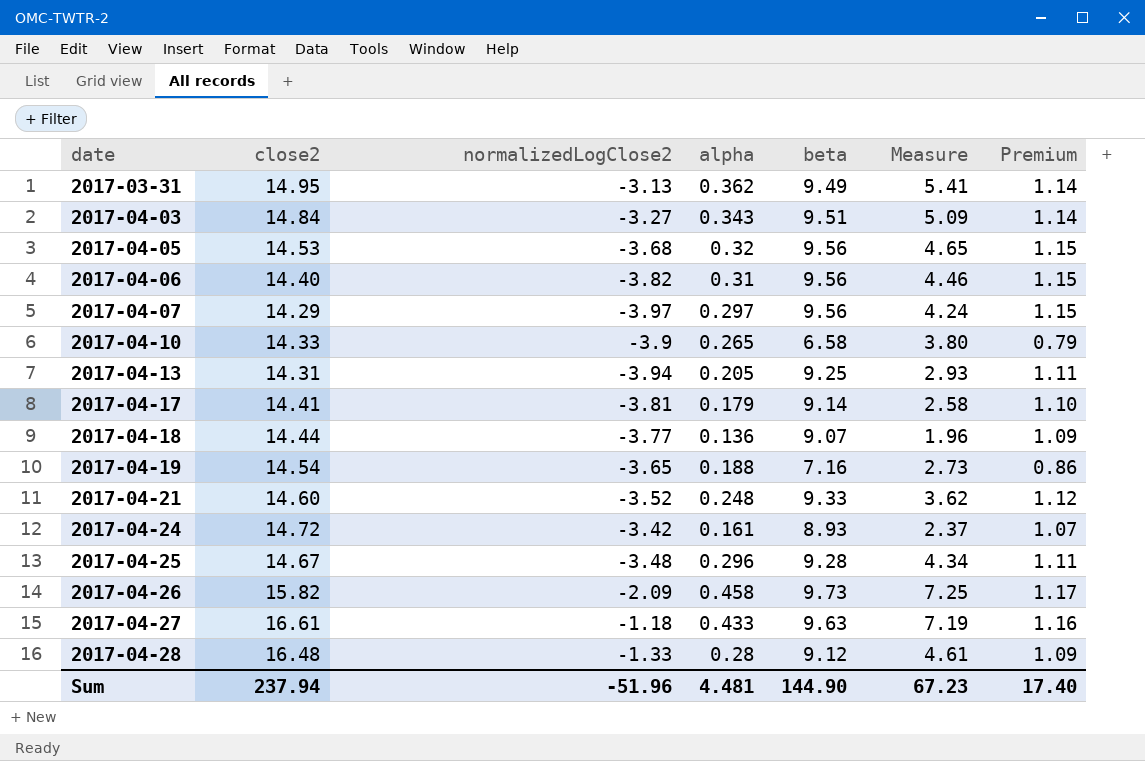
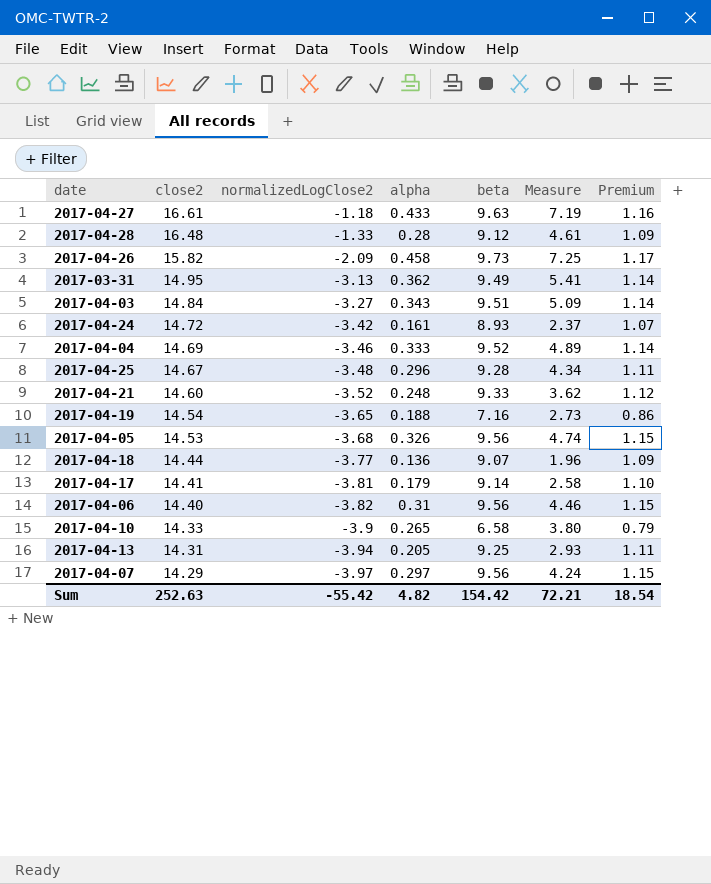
row order: date ascending -> close2 descending
row 2017-04-04: none -> 14.69 | -3.46 | 0.333 | 9.52 | 4.89 | 1.14
2017-04-05 | alpha: 0.32 -> 0.326
2017-04-05 | Measure: 4.65 -> 4.74
Sum | close2: 237.94 -> 252.63
Sum | normalizedLogClose2: -51.96 -> -55.42
Sum | alpha: 4.481 -> 4.82
Sum | beta: 144.90 -> 154.42
Sum | Measure: 67.23 -> 72.21
Sum | Premium: 17.40 -> 18.54

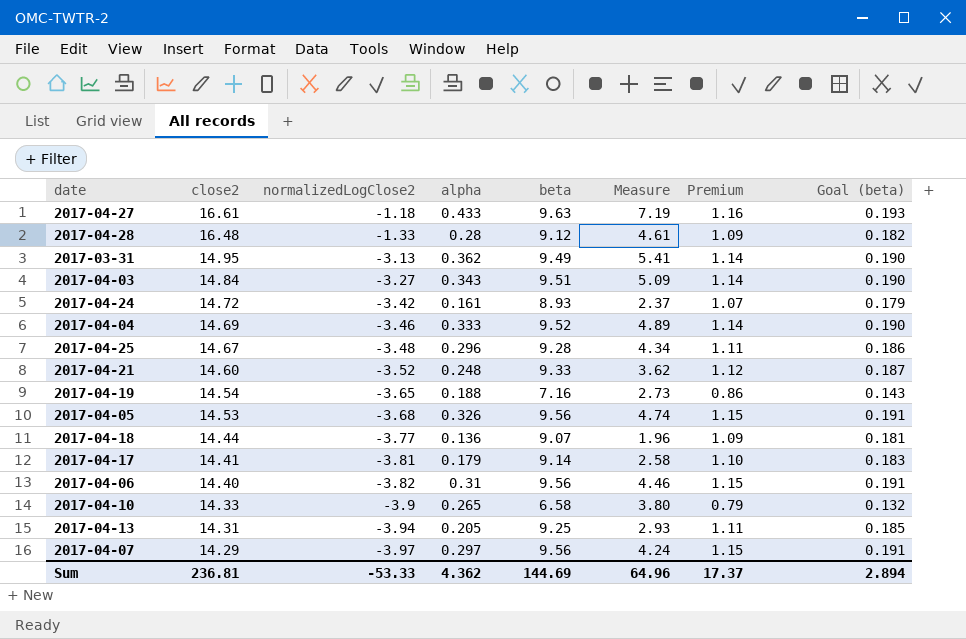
column Goal (beta) | formula: none -> [beta] * 0.02
row 2017-04-26: 15.82 | -2.09 | 0.458 | 9.73 | 7.25 | 1.17 -> none
Sum | close2: 252.63 -> 236.81
Sum | normalizedLogClose2: -55.42 -> -53.33
Sum | alpha: 4.82 -> 4.362
Sum | beta: 154.42 -> 144.69
Sum | Measure: 72.21 -> 64.96
Sum | Premium: 18.54 -> 17.37

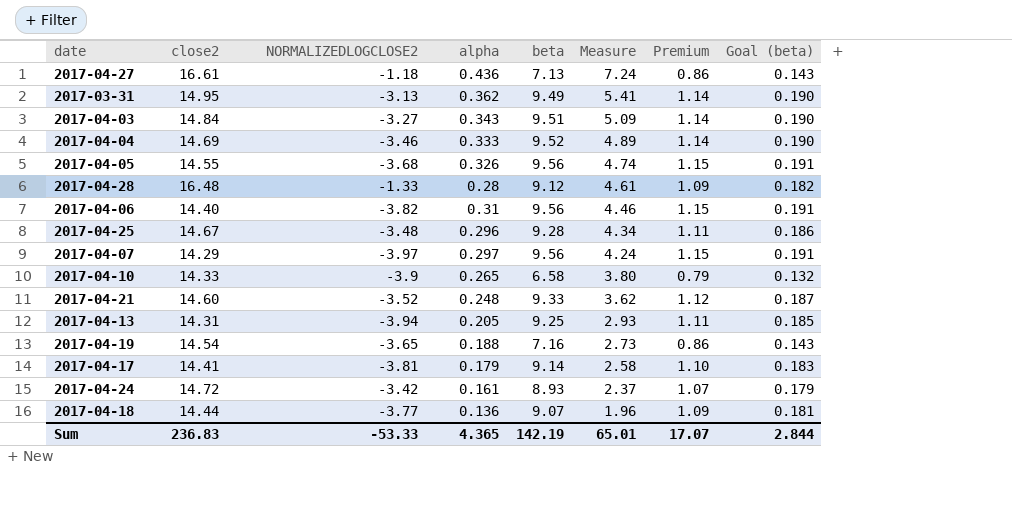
row order: close2 descending -> Measure descending
column name: normalizedLogClose2 -> NORMALIZEDLOGCLOSE2
2017-04-27 | alpha: 0.433 -> 0.436
2017-04-27 | beta: 9.63 -> 7.13
2017-04-27 | Measure: 7.19 -> 7.24
2017-04-27 | Premium: 1.16 -> 0.86
2017-04-27 | Goal (beta): 0.193 -> 0.143
2017-04-05 | close2: 14.53 -> 14.55
Sum | close2: 236.81 -> 236.83
Sum | alpha: 4.362 -> 4.365
Sum | beta: 144.69 -> 142.19
Sum | Measure: 64.96 -> 65.01
Sum | Premium: 17.37 -> 17.07
Sum | Goal (beta): 2.894 -> 2.844

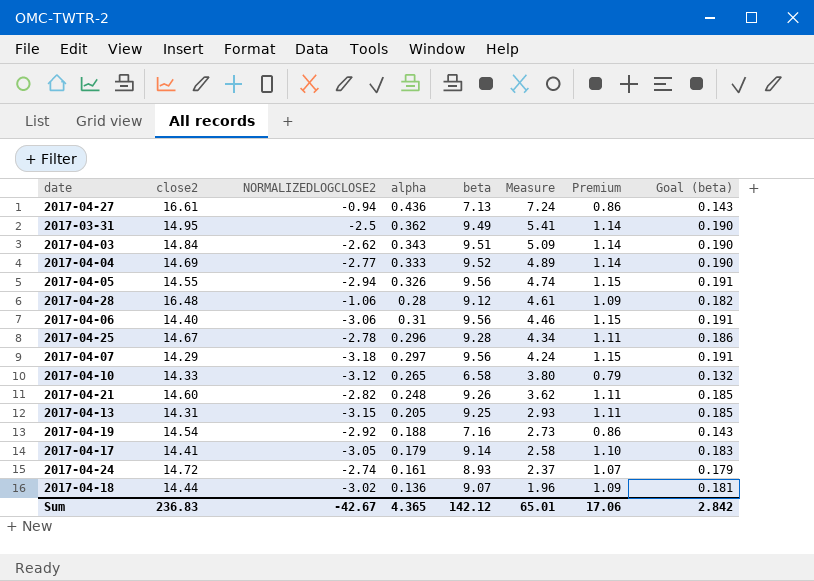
2017-04-27 | NORMALIZEDLOGCLOSE2: -1.18 -> -0.94
2017-03-31 | NORMALIZEDLOGCLOSE2: -3.13 -> -2.5
2017-04-03 | NORMALIZEDLOGCLOSE2: -3.27 -> -2.62
2017-04-04 | NORMALIZEDLOGCLOSE2: -3.46 -> -2.77
2017-04-05 | NORMALIZEDLOGCLOSE2: -3.68 -> -2.94
2017-04-28 | NORMALIZEDLOGCLOSE2: -1.33 -> -1.06
2017-04-06 | NORMALIZEDLOGCLOSE2: -3.82 -> -3.06
2017-04-25 | NORMALIZEDLOGCLOSE2: -3.48 -> -2.78
2017-04-07 | NORMALIZEDLOGCLOSE2: -3.97 -> -3.18
2017-04-10 | NORMALIZEDLOGCLOSE2: -3.9 -> -3.12
2017-04-21 | NORMALIZEDLOGCLOSE2: -3.52 -> -2.82
2017-04-21 | beta: 9.33 -> 9.26
2017-04-21 | Premium: 1.12 -> 1.11
2017-04-21 | Goal (beta): 0.187 -> 0.185
2017-04-13 | NORMALIZEDLOGCLOSE2: -3.94 -> -3.15
2017-04-19 | NORMALIZEDLOGCLOSE2: -3.65 -> -2.92
2017-04-17 | NORMALIZEDLOGCLOSE2: -3.81 -> -3.05
2017-04-24 | NORMALIZEDLOGCLOSE2: -3.42 -> -2.74
2017-04-18 | NORMALIZEDLOGCLOSE2: -3.77 -> -3.02
Sum | NORMALIZEDLOGCLOSE2: -53.33 -> -42.67
Sum | beta: 142.19 -> 142.12
Sum | Premium: 17.07 -> 17.06
Sum | Goal (beta): 2.844 -> 2.842

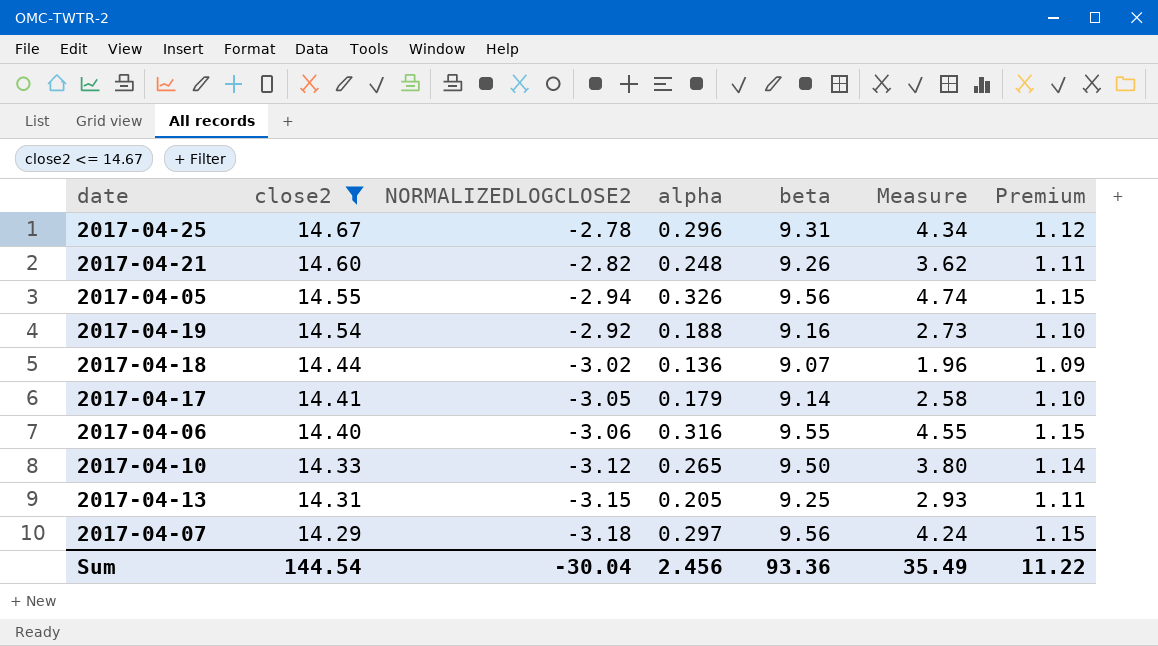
filter: none -> close2 <= 14.67
row order: Measure descending -> close2 descending
column Goal (beta) | formula: [beta] * 0.02 -> none
2017-04-25 | beta: 9.28 -> 9.31
2017-04-25 | Premium: 1.11 -> 1.12
2017-04-19 | beta: 7.16 -> 9.16
2017-04-19 | Premium: 0.86 -> 1.10
2017-04-06 | alpha: 0.31 -> 0.316
2017-04-06 | beta: 9.56 -> 9.55
2017-04-06 | Measure: 4.46 -> 4.55
2017-04-10 | beta: 6.58 -> 9.50
2017-04-10 | Premium: 0.79 -> 1.14
Sum | close2: 236.83 -> 144.54
Sum | NORMALIZEDLOGCLOSE2: -42.67 -> -30.04
Sum | alpha: 4.365 -> 2.456
Sum | beta: 142.12 -> 93.36
Sum | Measure: 65.01 -> 35.49
Sum | Premium: 17.06 -> 11.22

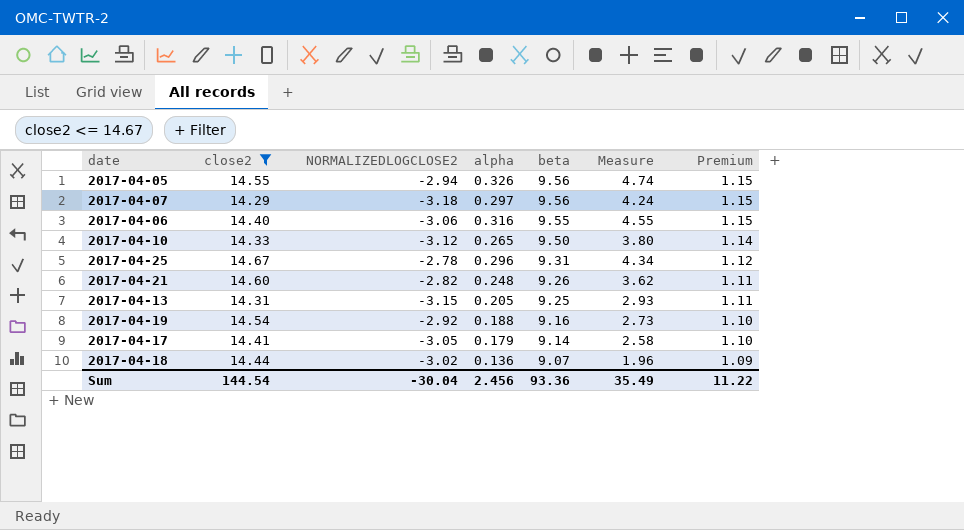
row order: close2 descending -> beta descending

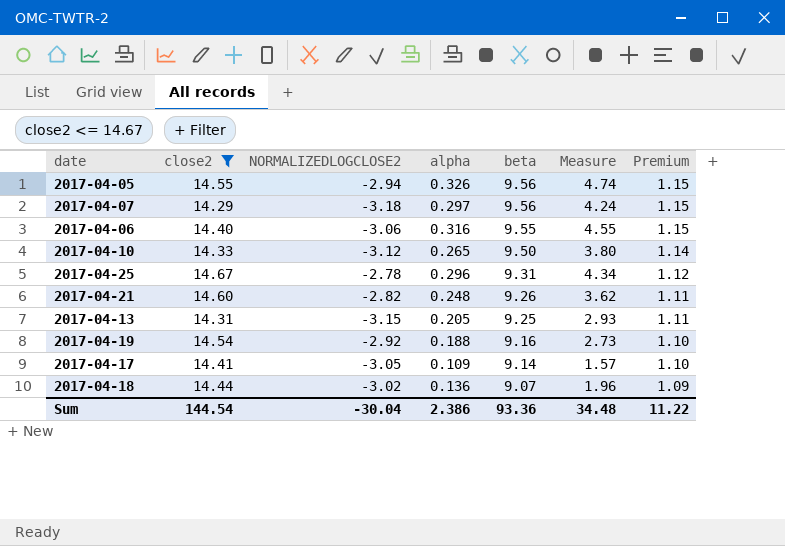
2017-04-17 | alpha: 0.179 -> 0.109
2017-04-17 | Measure: 2.58 -> 1.57
Sum | alpha: 2.456 -> 2.386
Sum | Measure: 35.49 -> 34.48

